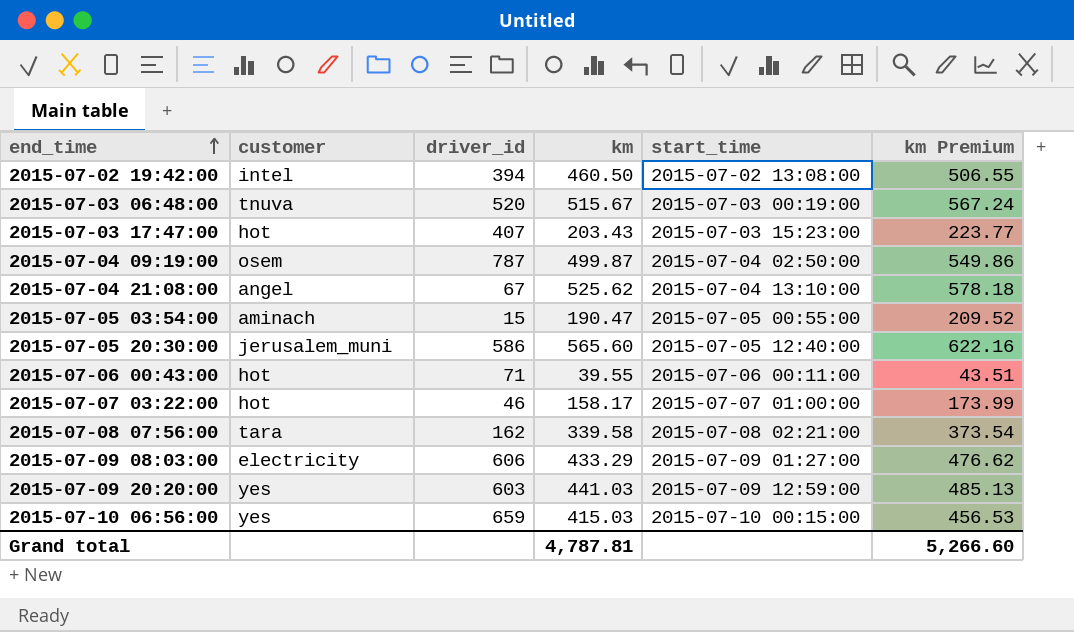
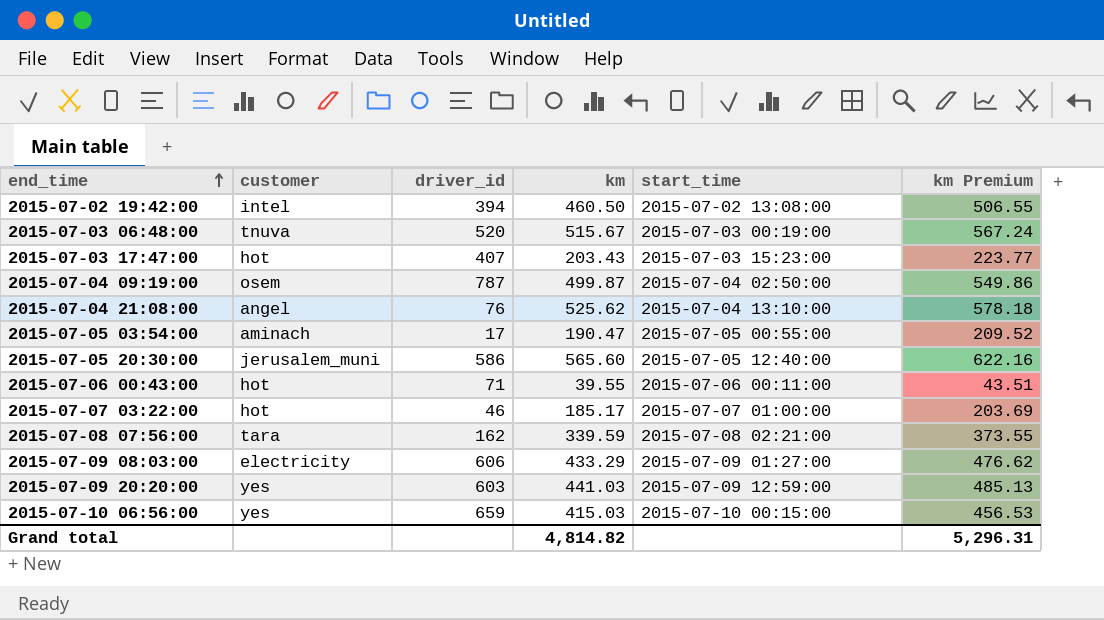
2015-07-04 21:08:00 | driver_id: 67 -> 76
2015-07-05 03:54:00 | driver_id: 15 -> 17
2015-07-07 03:22:00 | km: 158.17 -> 185.17
2015-07-07 03:22:00 | km Premium: 173.99 -> 203.69
2015-07-08 07:56:00 | km: 339.58 -> 339.59
2015-07-08 07:56:00 | km Premium: 373.54 -> 373.55
Grand total | km: 4,787.81 -> 4,814.82
Grand total | km Premium: 5,266.60 -> 5,296.31

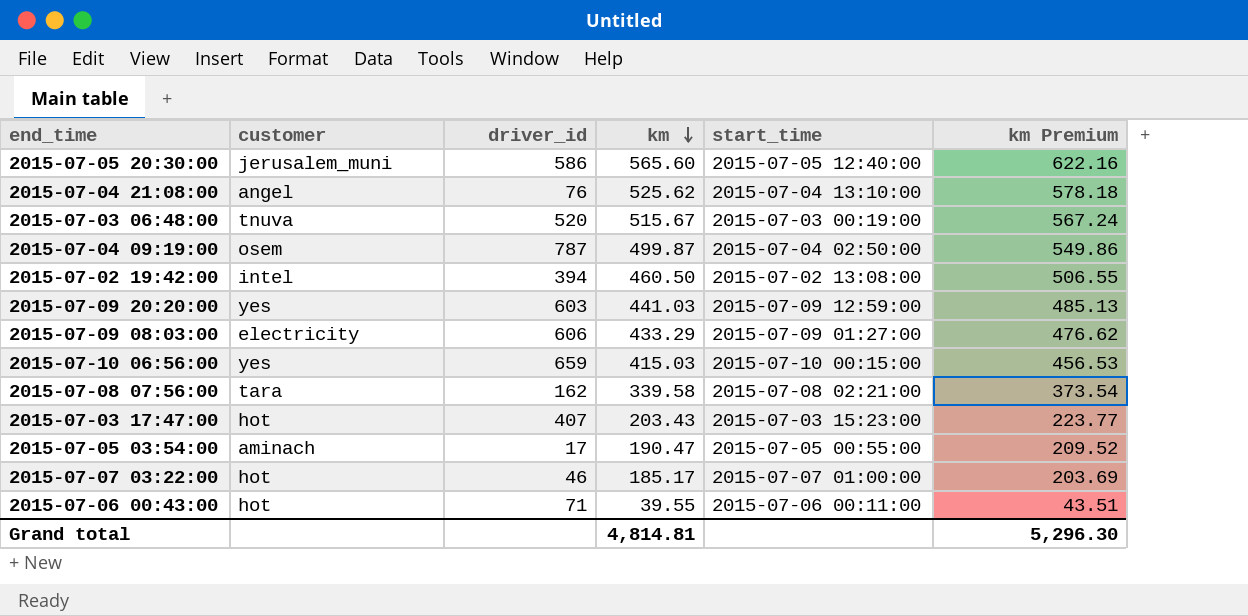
row order: end_time ascending -> km descending
2015-07-08 07:56:00 | km: 339.59 -> 339.58
2015-07-08 07:56:00 | km Premium: 373.55 -> 373.54
Grand total | km: 4,814.82 -> 4,814.81
Grand total | km Premium: 5,296.31 -> 5,296.30

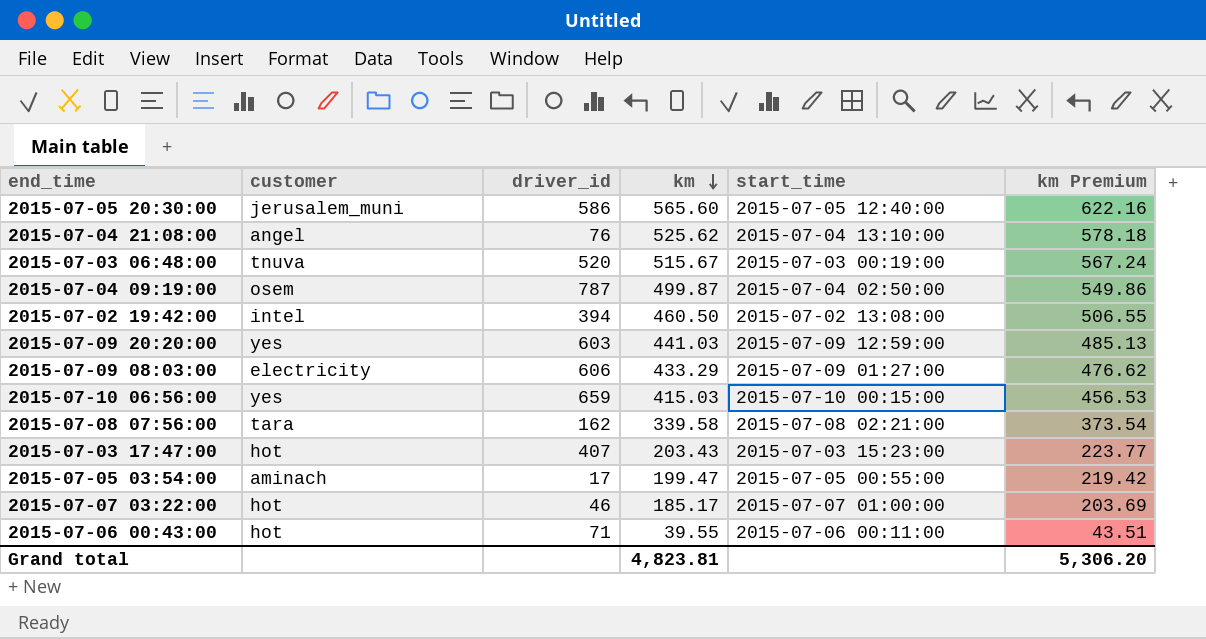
2015-07-05 03:54:00 | km: 190.47 -> 199.47
2015-07-05 03:54:00 | km Premium: 209.52 -> 219.42
Grand total | km: 4,814.81 -> 4,823.81
Grand total | km Premium: 5,296.30 -> 5,306.20

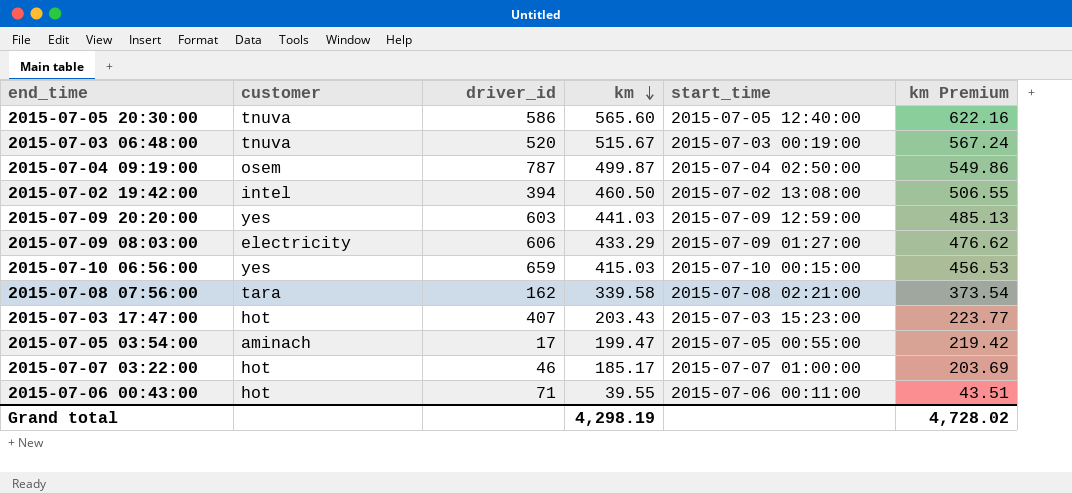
row 2015-07-04 21:08:00: angel | 76 | 525.62 | 2015-07-04 13:10:00 | 578.18 -> none
2015-07-05 20:30:00 | customer: jerusalem_muni -> tnuva
Grand total | km: 4,823.81 -> 4,298.19
Grand total | km Premium: 5,306.20 -> 4,728.02

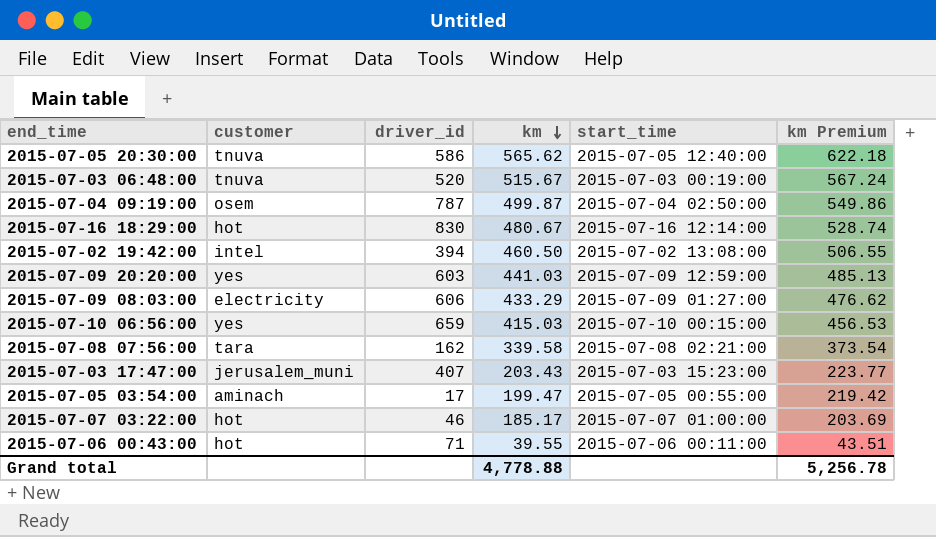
2015-07-05 20:30:00 | km: 565.60 -> 565.62
2015-07-05 20:30:00 | km Premium: 622.16 -> 622.18
row 2015-07-16 18:29:00: none -> hot | 830 | 480.67 | 2015-07-16 12:14:00 | 528.74
2015-07-03 17:47:00 | customer: hot -> jerusalem_muni
Grand total | km: 4,298.19 -> 4,778.88
Grand total | km Premium: 4,728.02 -> 5,256.78

